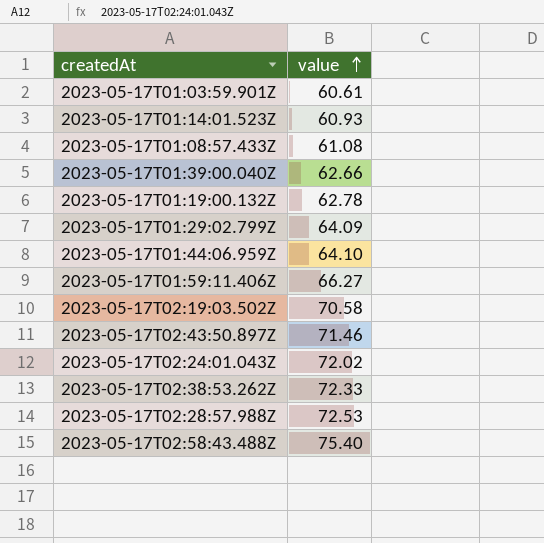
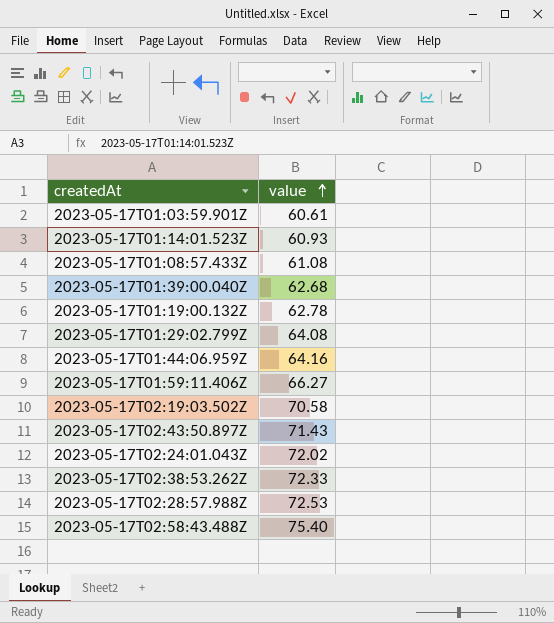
2023-05-17T01:39:00.040Z | value: 62.66 -> 62.68
2023-05-17T01:29:02.799Z | value: 64.09 -> 64.08
2023-05-17T01:44:06.959Z | value: 64.10 -> 64.16
2023-05-17T02:43:50.897Z | value: 71.46 -> 71.43

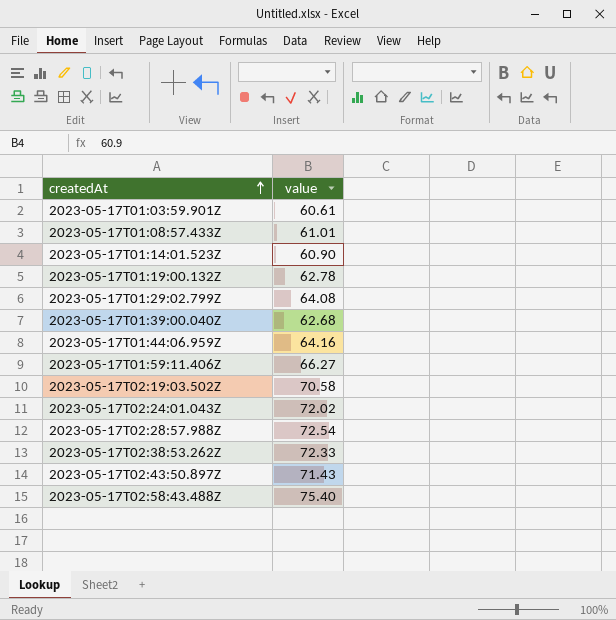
row order: value ascending -> createdAt ascending
2023-05-17T01:08:57.433Z | value: 61.08 -> 61.01
2023-05-17T01:14:01.523Z | value: 60.93 -> 60.90
2023-05-17T02:28:57.988Z | value: 72.53 -> 72.54

